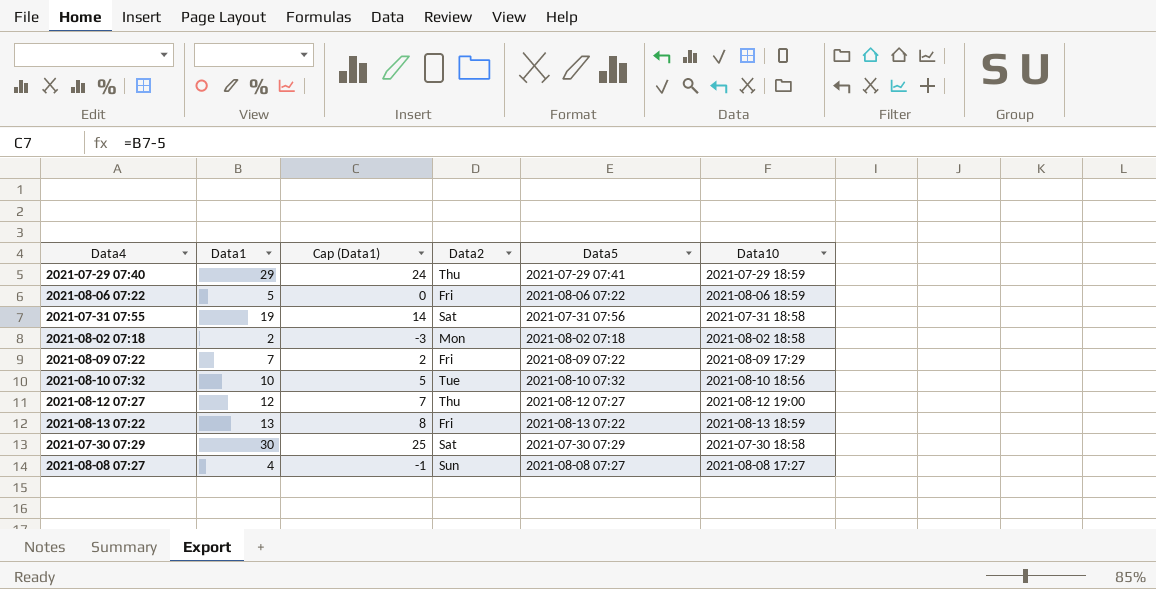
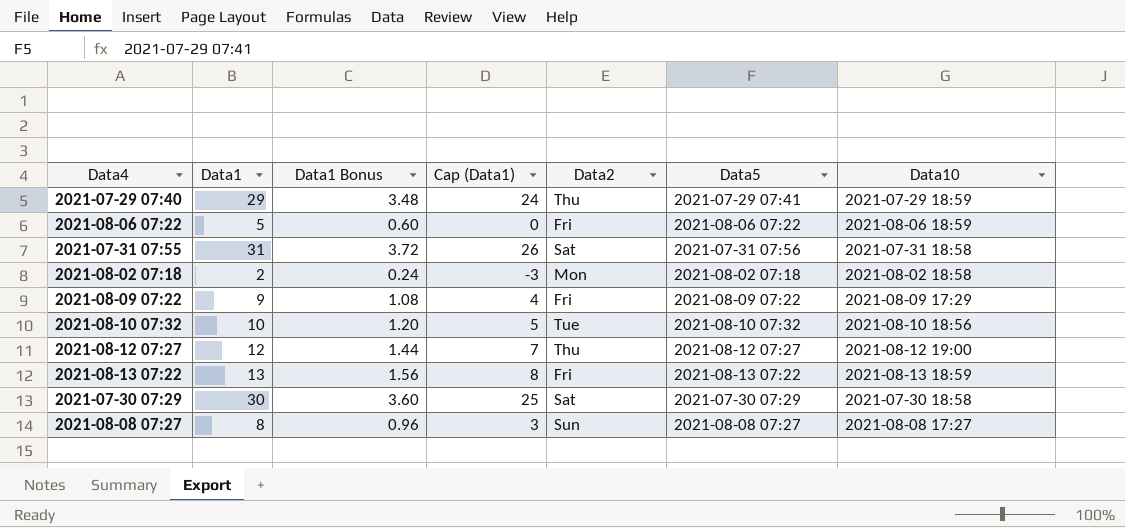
column Data1 Bonus | formula: none -> [Data1] * 0.12
2021-07-31 07:55 | Data1: 19 -> 31
2021-07-31 07:55 | Cap (Data1): 14 -> 26
2021-08-09 07:22 | Data1: 7 -> 9
2021-08-09 07:22 | Cap (Data1): 2 -> 4
2021-08-08 07:27 | Data1: 4 -> 8
2021-08-08 07:27 | Cap (Data1): -1 -> 3

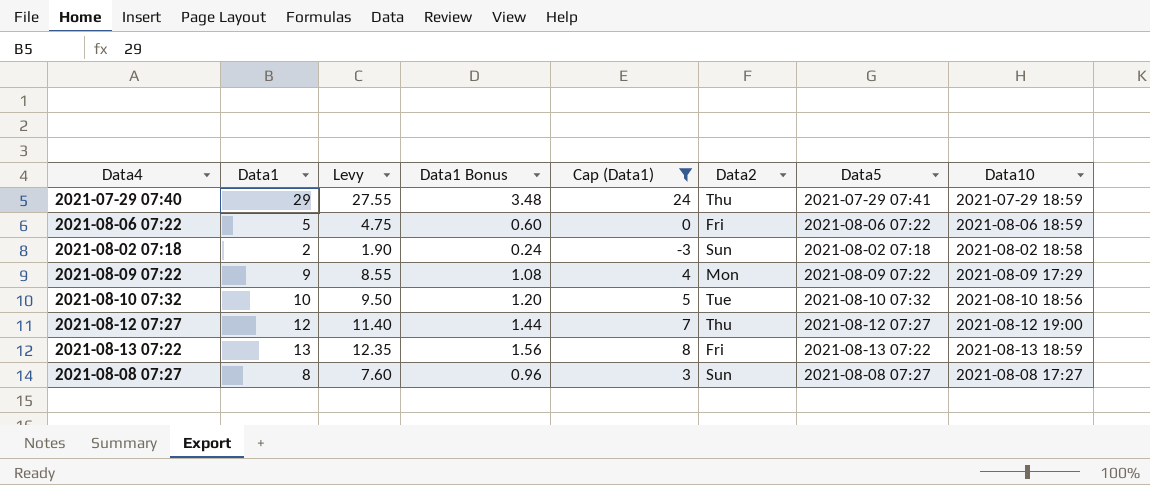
filter: none -> Cap (Data1) <= 24
column Levy | formula: none -> [Data1] * 0.95
2021-08-02 07:18 | Data2: Mon -> Sun
2021-08-09 07:22 | Data2: Fri -> Mon

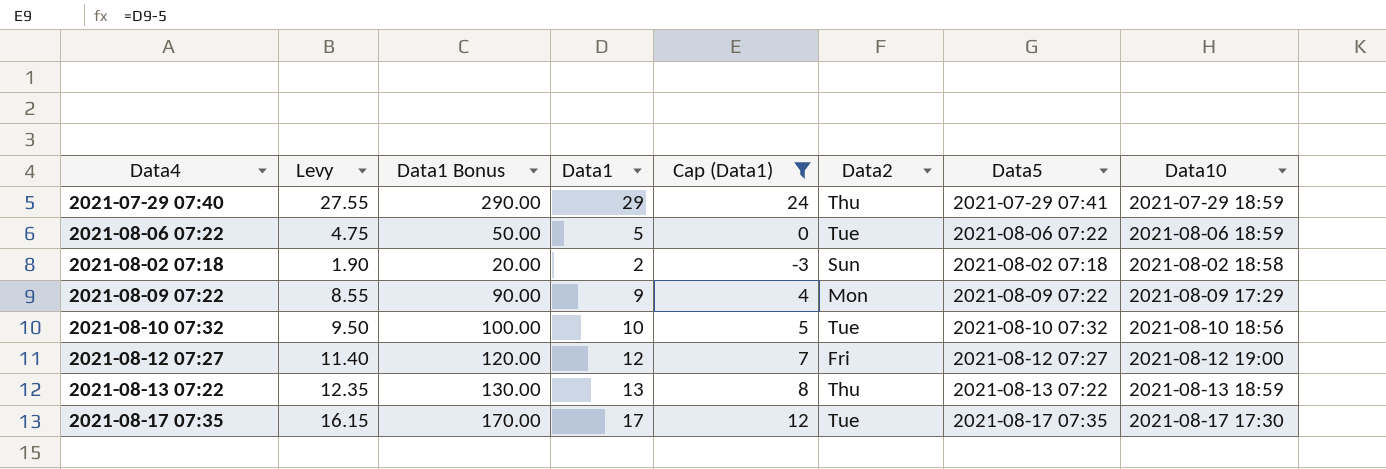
column Data1 Bonus | formula: [Data1] * 0.12 -> [Data1] * 10
column Data1 | position: 2 -> 4
row 2021-08-08 07:27: 8 | 7.60 | 0.96 | 3 | Sun | 2021-08-08 07:27 | 2021-08-08 17:27 -> none
2021-08-06 07:22 | Data2: Fri -> Tue
2021-08-12 07:27 | Data2: Thu -> Fri
2021-08-13 07:22 | Data2: Fri -> Thu
row 2021-08-17 07:35: none -> 16.15 | 170.00 | 17 | 12 | Tue | 2021-08-17 07:35 | 2021-08-17 17:30

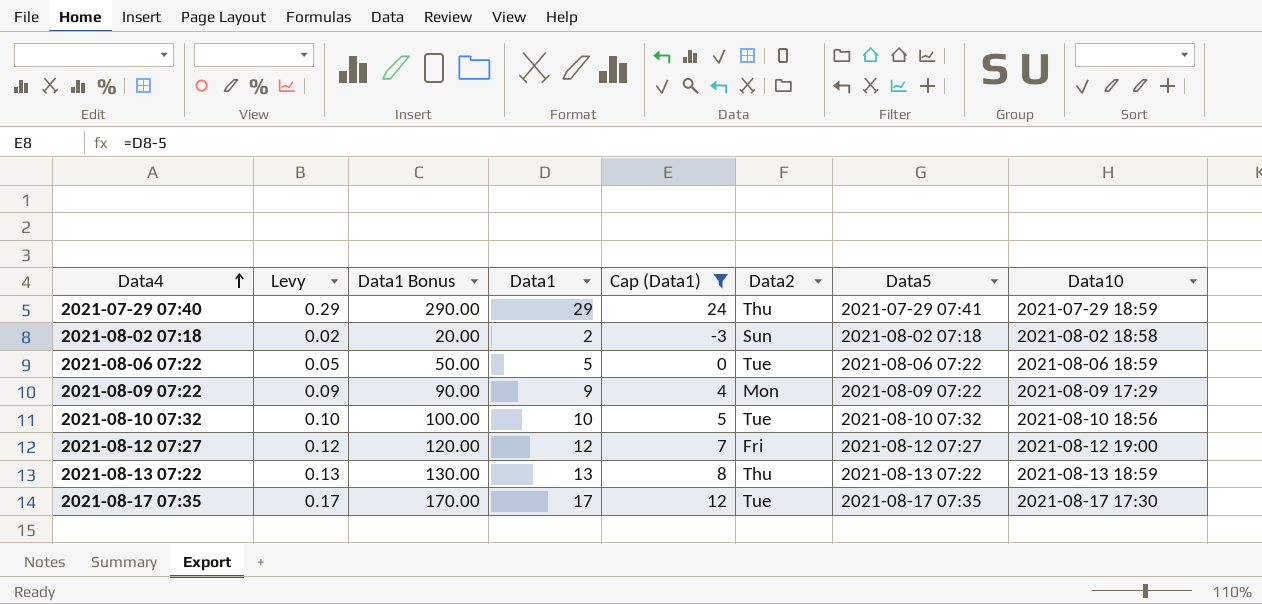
row order: none -> Data4 ascending
column Levy | formula: [Data1] * 0.95 -> [Data1] * 0.01

